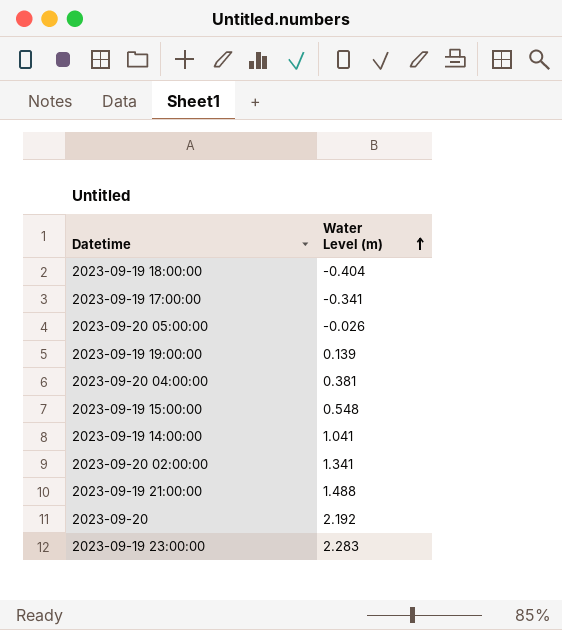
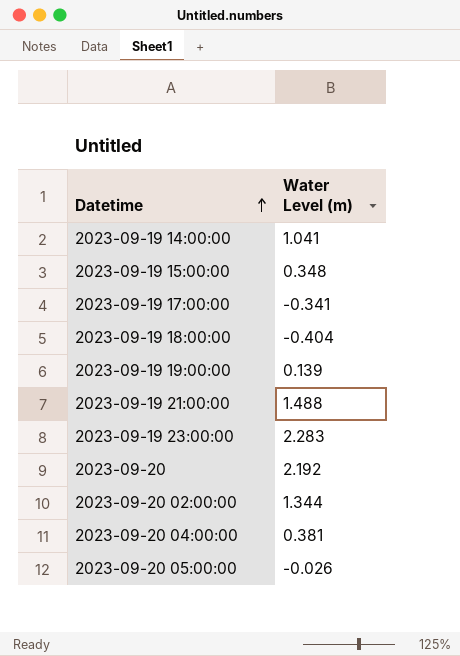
row order: Water Level (m) ascending -> Datetime ascending
2023-09-19 15:00:00 | Water Level (m): 0.548 -> 0.348
2023-09-20 02:00:00 | Water Level (m): 1.341 -> 1.344

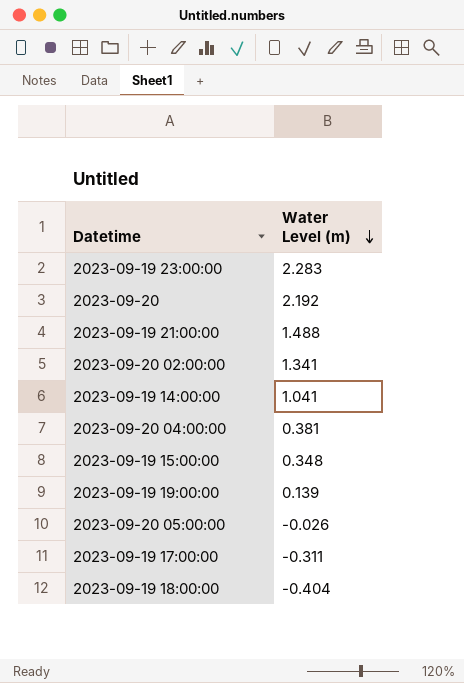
row order: Datetime ascending -> Water Level (m) descending
2023-09-20 02:00:00 | Water Level (m): 1.344 -> 1.341
2023-09-19 17:00:00 | Water Level (m): -0.341 -> -0.311

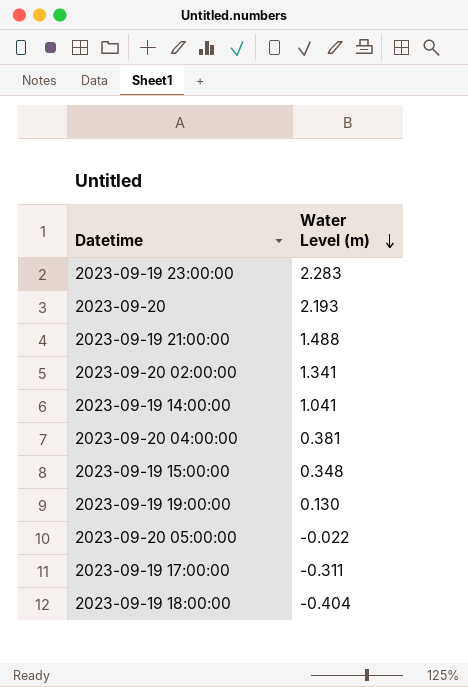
2023-09-20 | Water Level (m): 2.192 -> 2.193
2023-09-19 19:00:00 | Water Level (m): 0.139 -> 0.130
2023-09-20 05:00:00 | Water Level (m): -0.026 -> -0.022

